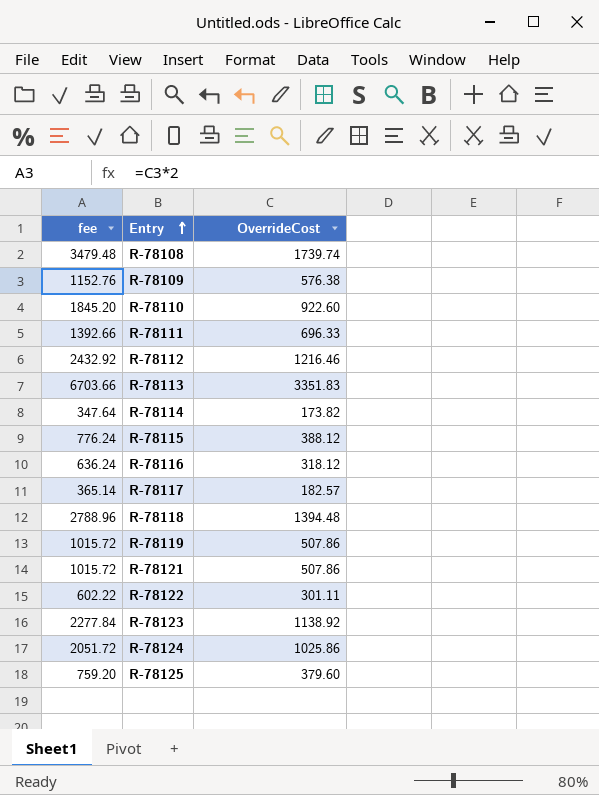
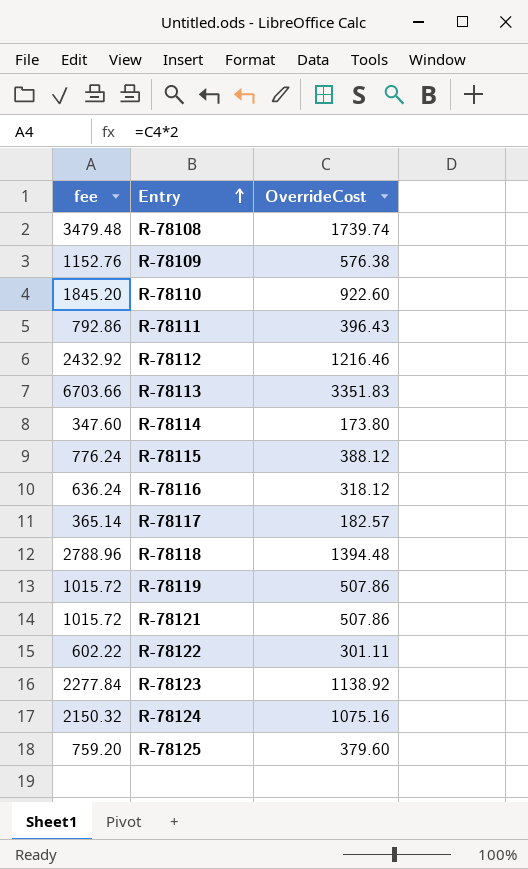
R-78111 | fee: 1392.66 -> 792.86
R-78111 | OverrideCost: 696.33 -> 396.43
R-78114 | fee: 347.64 -> 347.60
R-78114 | OverrideCost: 173.82 -> 173.80
R-78124 | fee: 2051.72 -> 2150.32
R-78124 | OverrideCost: 1025.86 -> 1075.16

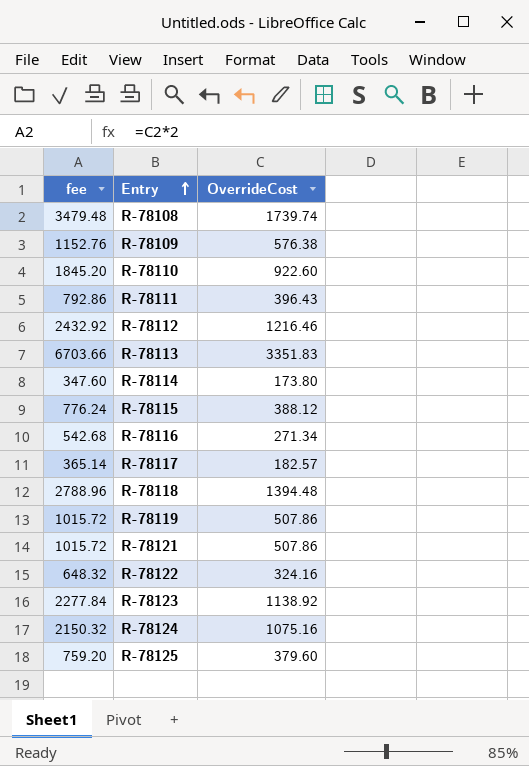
R-78116 | fee: 636.24 -> 542.68
R-78116 | OverrideCost: 318.12 -> 271.34
R-78122 | fee: 602.22 -> 648.32
R-78122 | OverrideCost: 301.11 -> 324.16

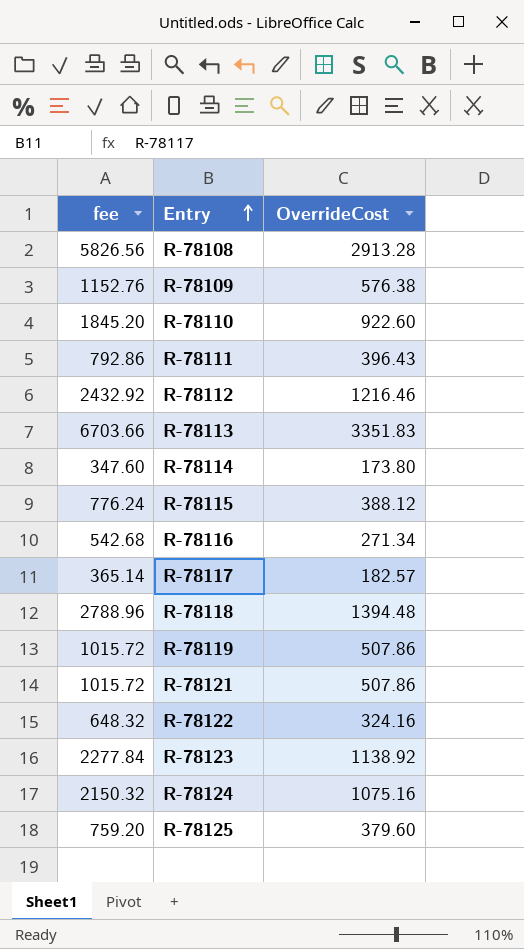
R-78108 | fee: 3479.48 -> 5826.56
R-78108 | OverrideCost: 1739.74 -> 2913.28

